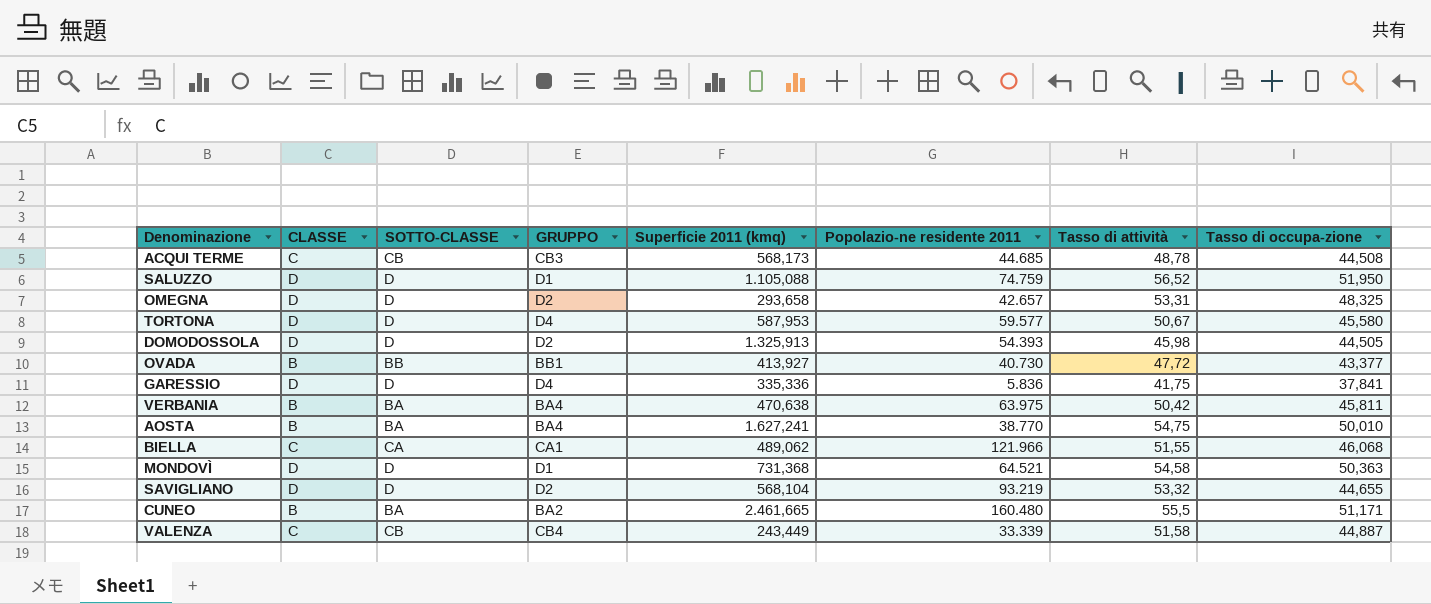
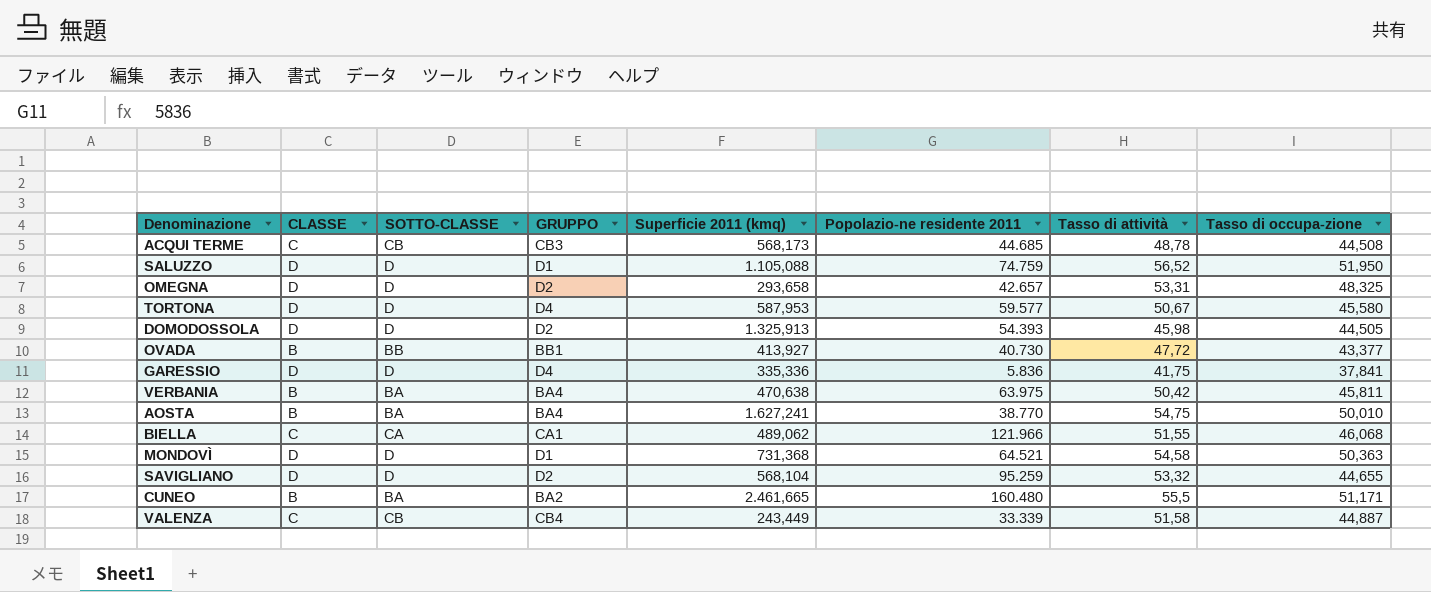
SAVIGLIANO | Popolazio-ne residente 2011: 93.219 -> 95.259

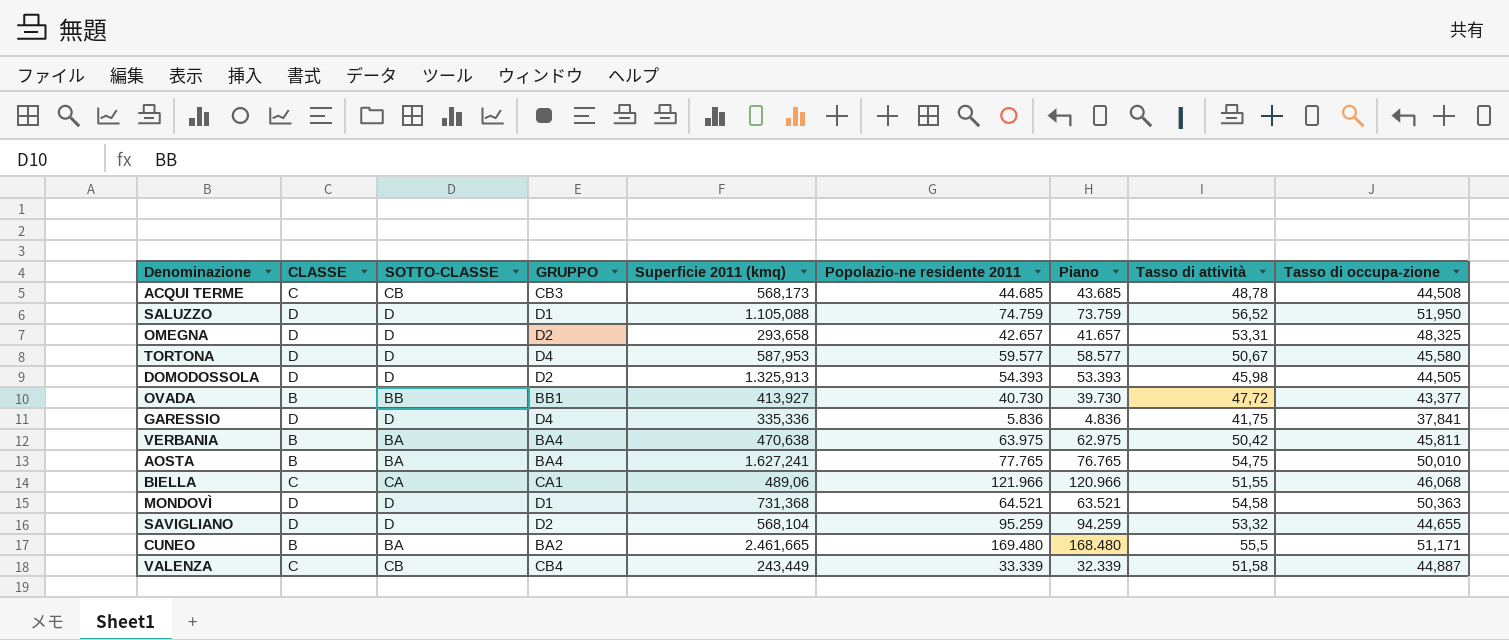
column Piano | formula: none -> [Popolazio-ne residente 2011] - 1000
AOSTA | Popolazio-ne residente 2011: 38.770 -> 77.765
BIELLA | Superficie 2011 (kmq): 489,062 -> 489,06
CUNEO | Popolazio-ne residente 2011: 160.480 -> 169.480

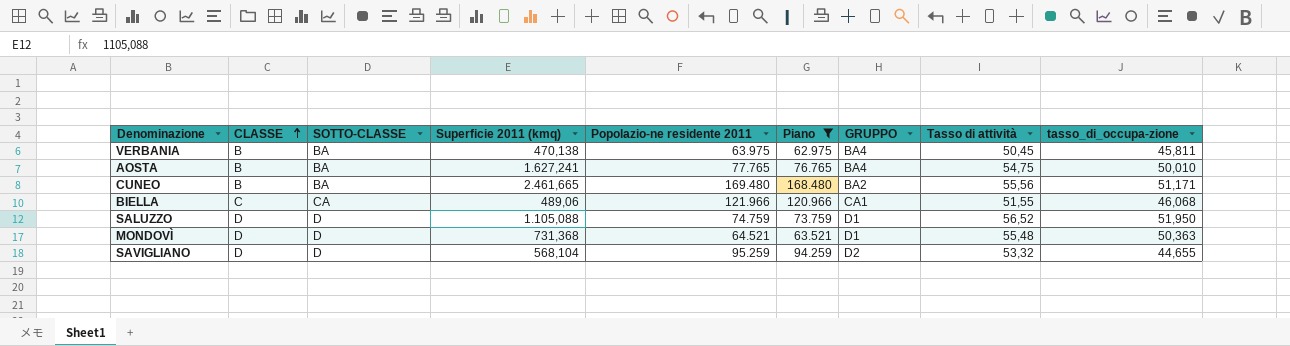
filter: none -> Piano >= 62.975
row order: none -> CLASSE ascending
column GRUPPO | position: 4 -> 7
column name: Tasso di occupa-zione -> tasso_di_occupa-zione
VERBANIA | Superficie 2011 (kmq): 470,638 -> 470,138
VERBANIA | Tasso di attività: 50,42 -> 50,45
CUNEO | Tasso di attività: 55,5 -> 55,56
MONDOVÌ | Tasso di attività: 54,58 -> 55,48

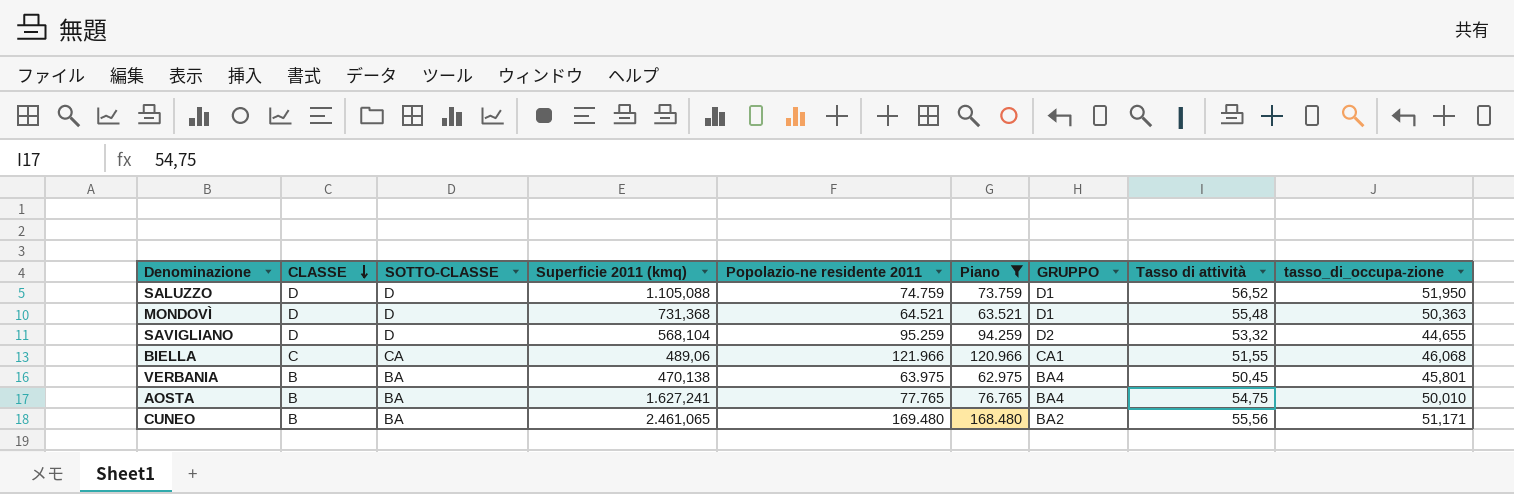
row order: CLASSE ascending -> CLASSE descending
VERBANIA | tasso_di_occupa-zione: 45,811 -> 45,801
CUNEO | Superficie 2011 (kmq): 2.461,665 -> 2.461,065

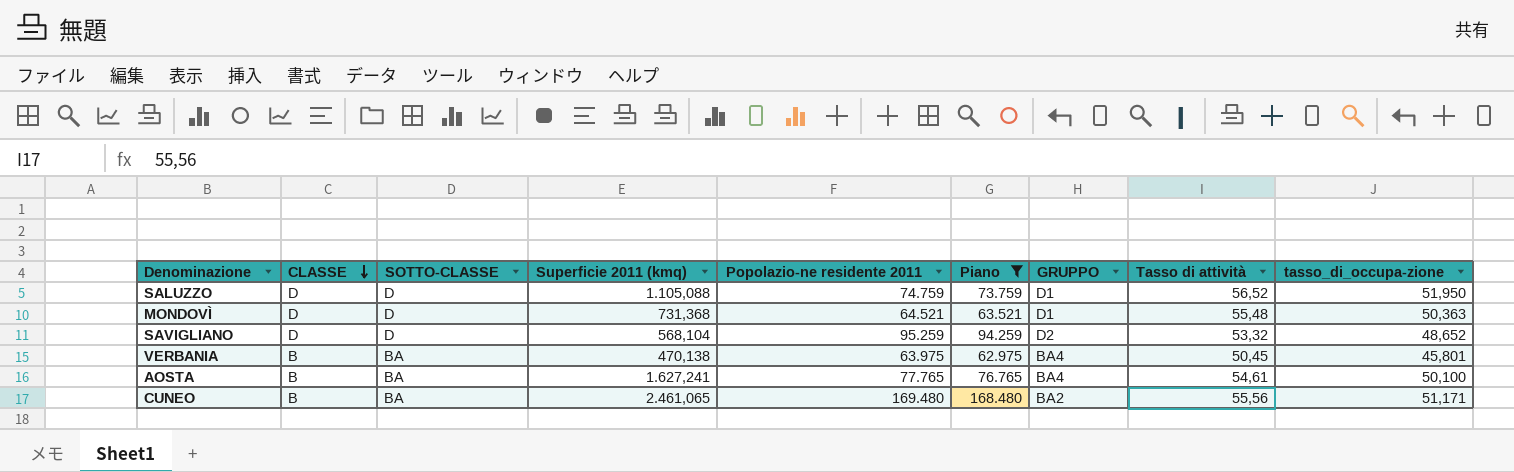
row BIELLA: C | CA | 489,06 | 121.966 | 120.966 | CA1 | 51,55 | 46,068 -> none
SAVIGLIANO | tasso_di_occupa-zione: 44,655 -> 48,652
AOSTA | Tasso di attività: 54,75 -> 54,61
AOSTA | tasso_di_occupa-zione: 50,010 -> 50,100

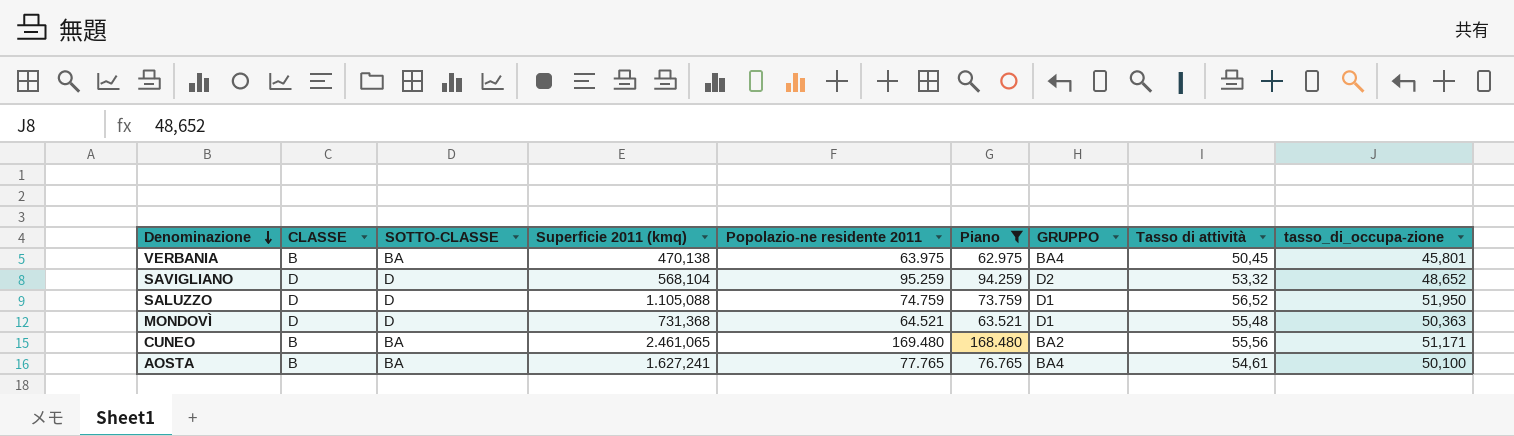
row order: CLASSE descending -> Denominazione descending

